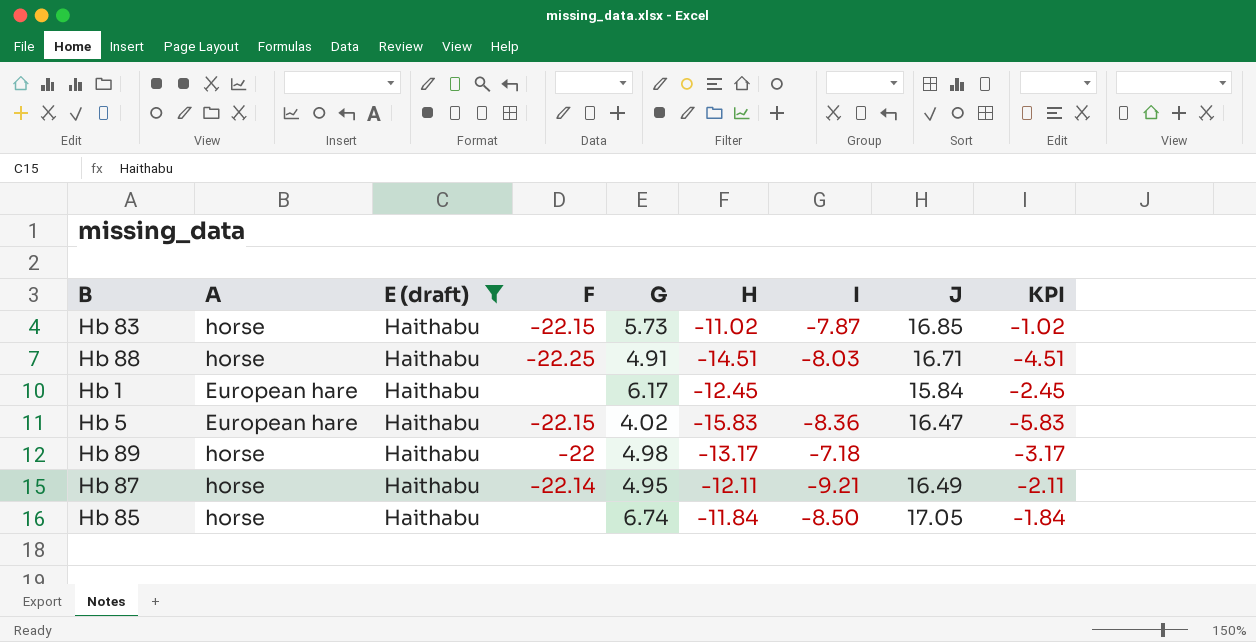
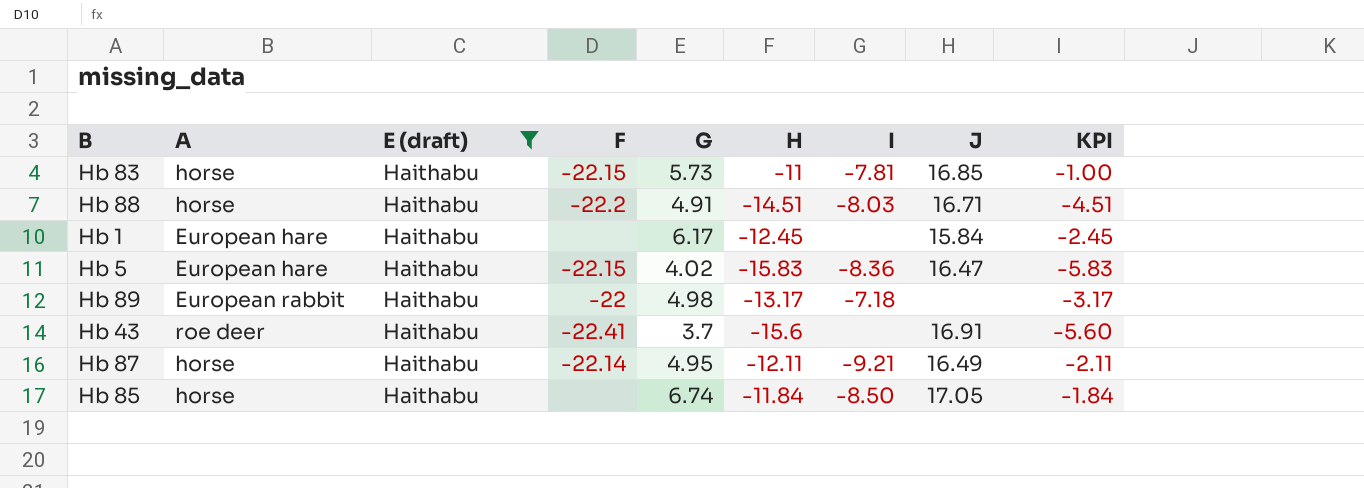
Hb 83 | H: -11.02 -> -11
Hb 83 | I: -7.87 -> -7.81
Hb 83 | KPI: -1.02 -> -1.00
Hb 88 | F: -22.25 -> -22.2
Hb 89 | A: horse -> European rabbit
row Hb 43: none -> roe deer | Haithabu | -22.41 | 3.7 | -15.6 | none | 16.91 | -5.60

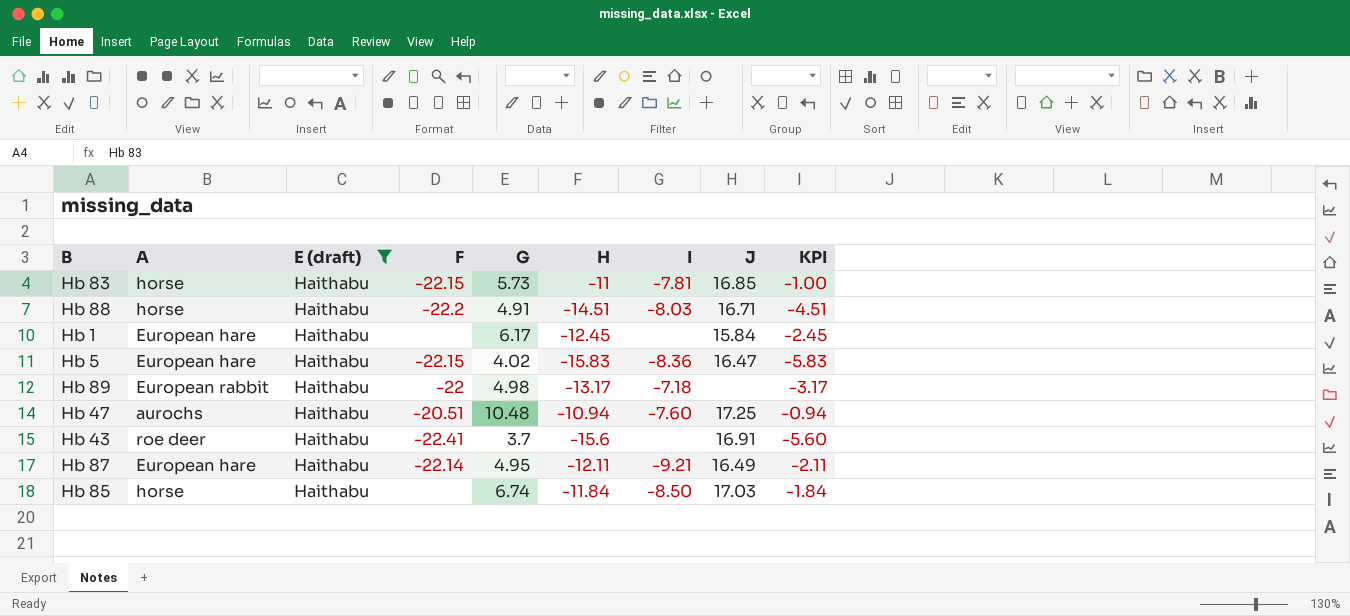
row Hb 47: none -> aurochs | Haithabu | -20.51 | 10.48 | -10.94 | -7.60 | 17.25 | -0.94
Hb 87 | A: horse -> European hare
Hb 85 | J: 17.05 -> 17.03

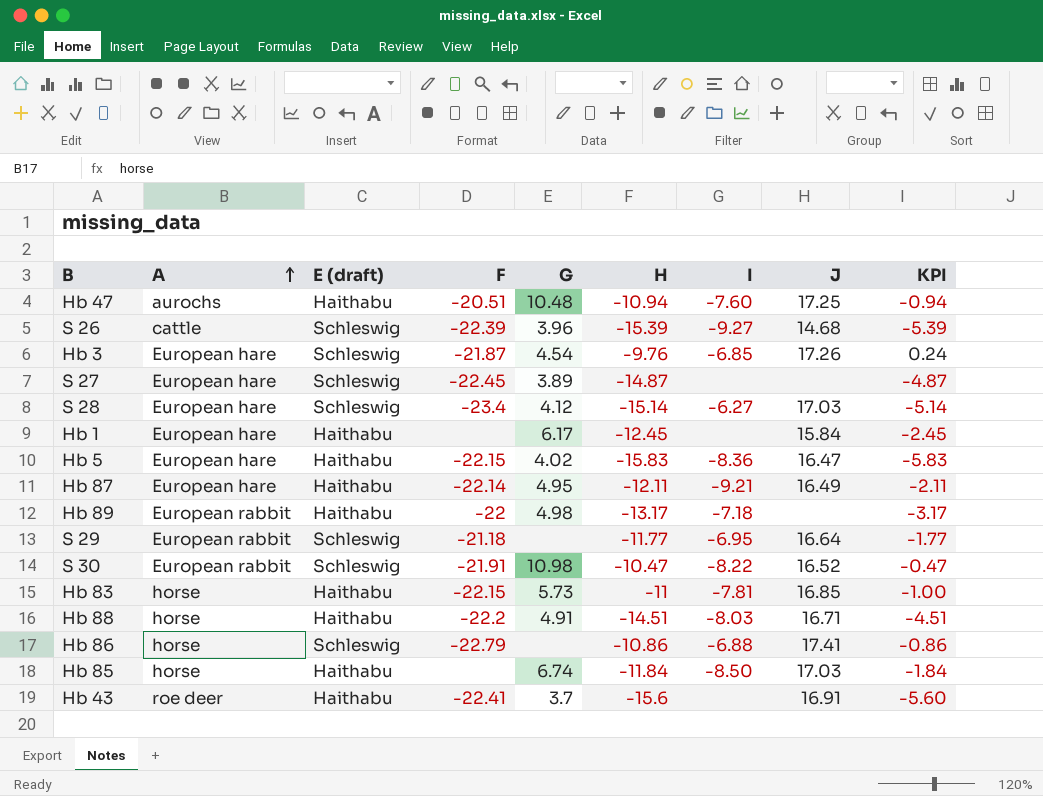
filter: E (draft) = Haithabu -> none
row order: none -> A ascending

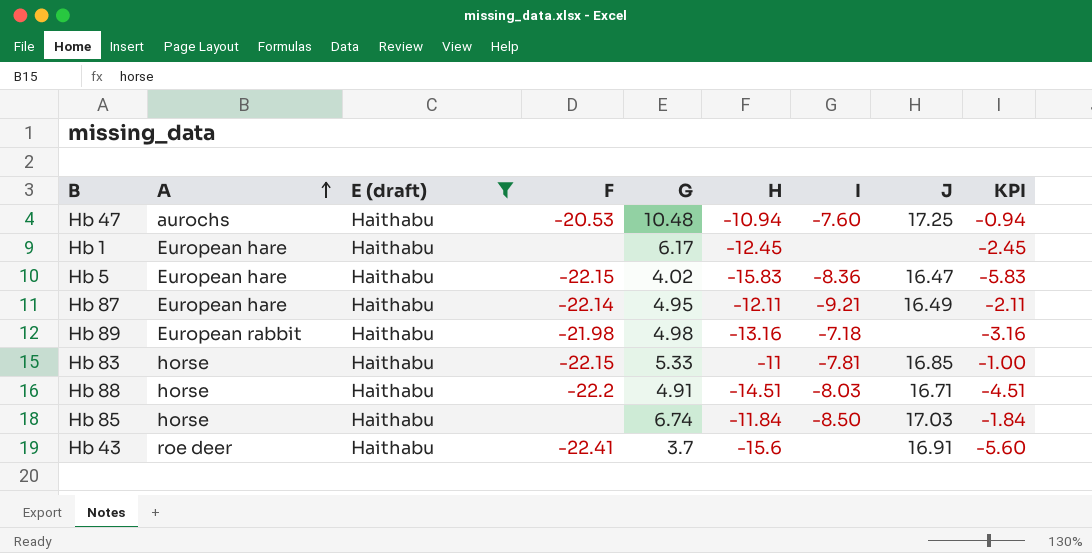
filter: none -> E (draft) = Haithabu
Hb 47 | F: -20.51 -> -20.53
Hb 1 | J: 15.84 -> none
Hb 89 | F: -22 -> -21.98
Hb 89 | H: -13.17 -> -13.16
Hb 89 | KPI: -3.17 -> -3.16
Hb 83 | G: 5.73 -> 5.33

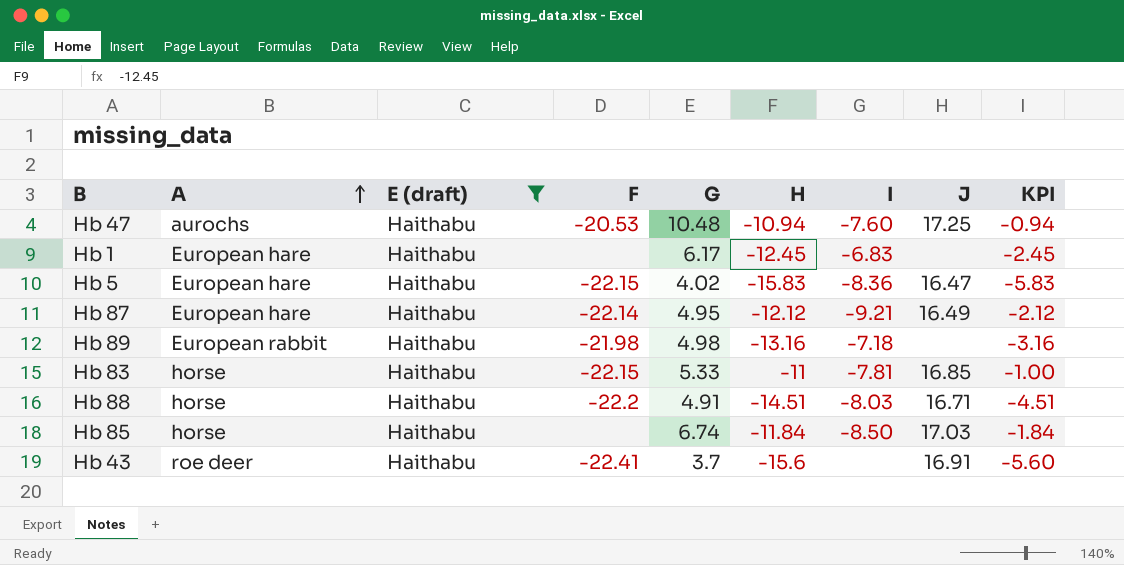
Hb 1 | I: none -> -6.83
Hb 87 | H: -12.11 -> -12.12
Hb 87 | KPI: -2.11 -> -2.12

